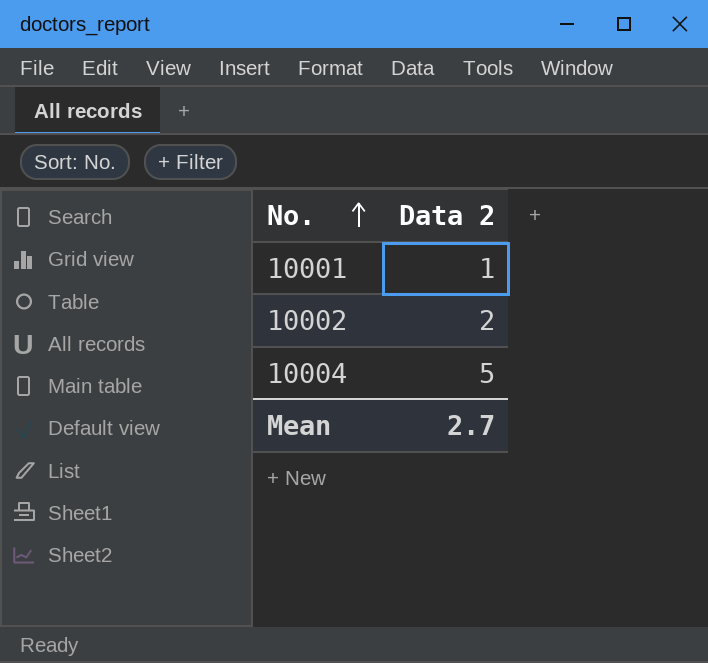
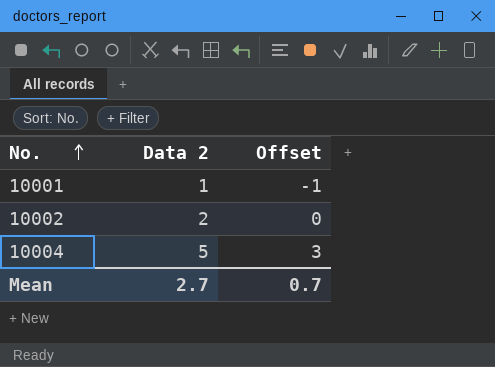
column Offset | formula: none -> [Data 2] - 2

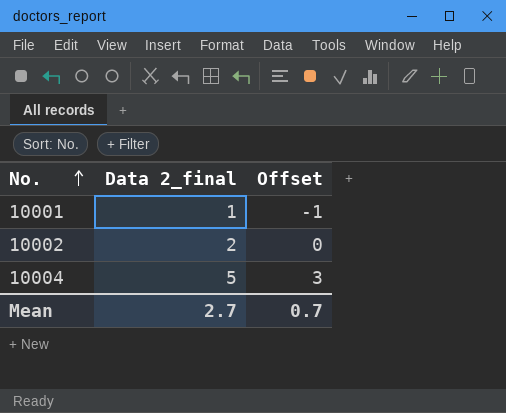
column name: Data 2 -> Data 2_final

